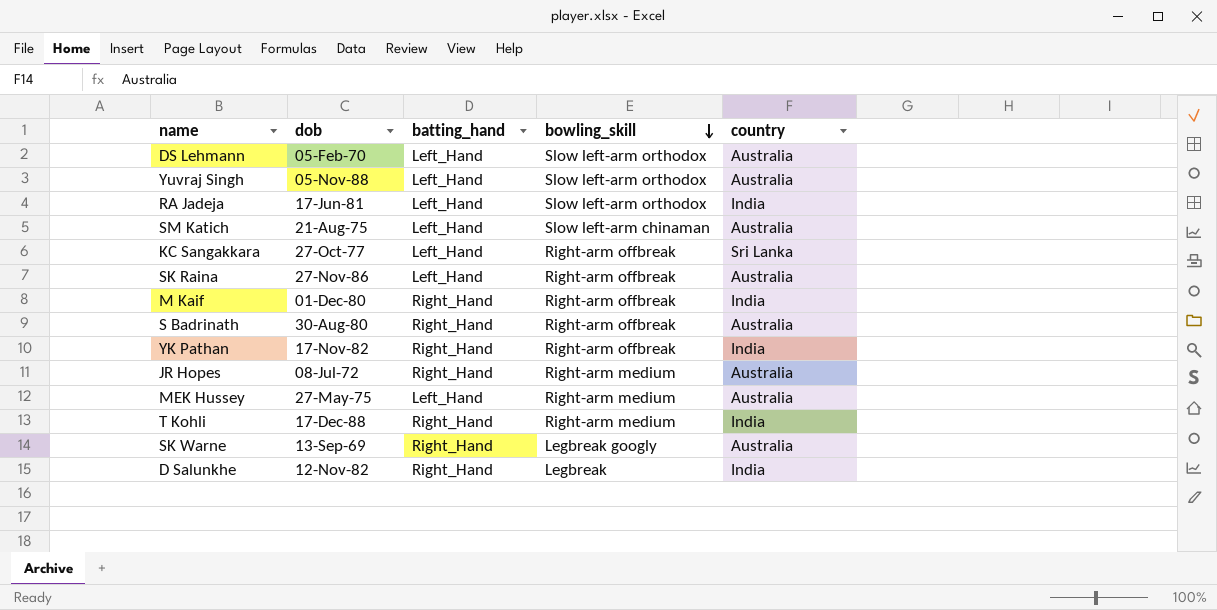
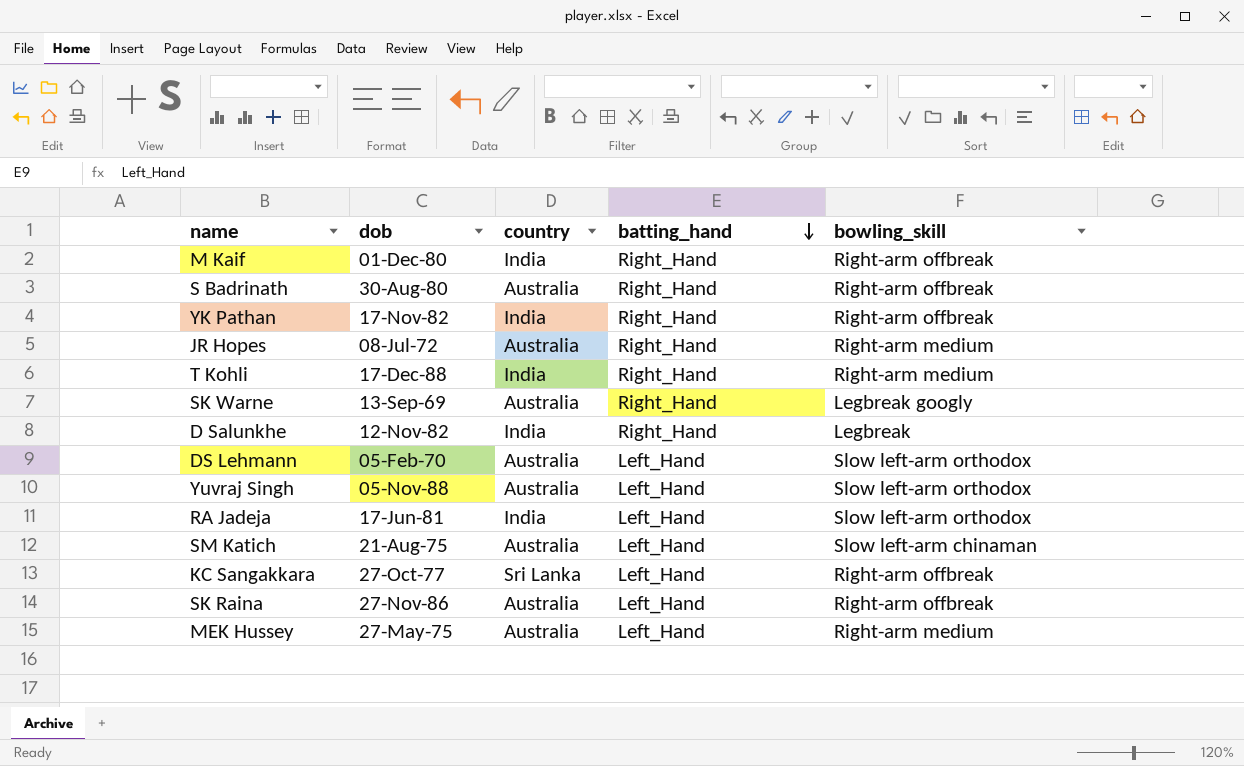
row order: bowling_skill descending -> batting_hand descending
column country | position: 5 -> 3

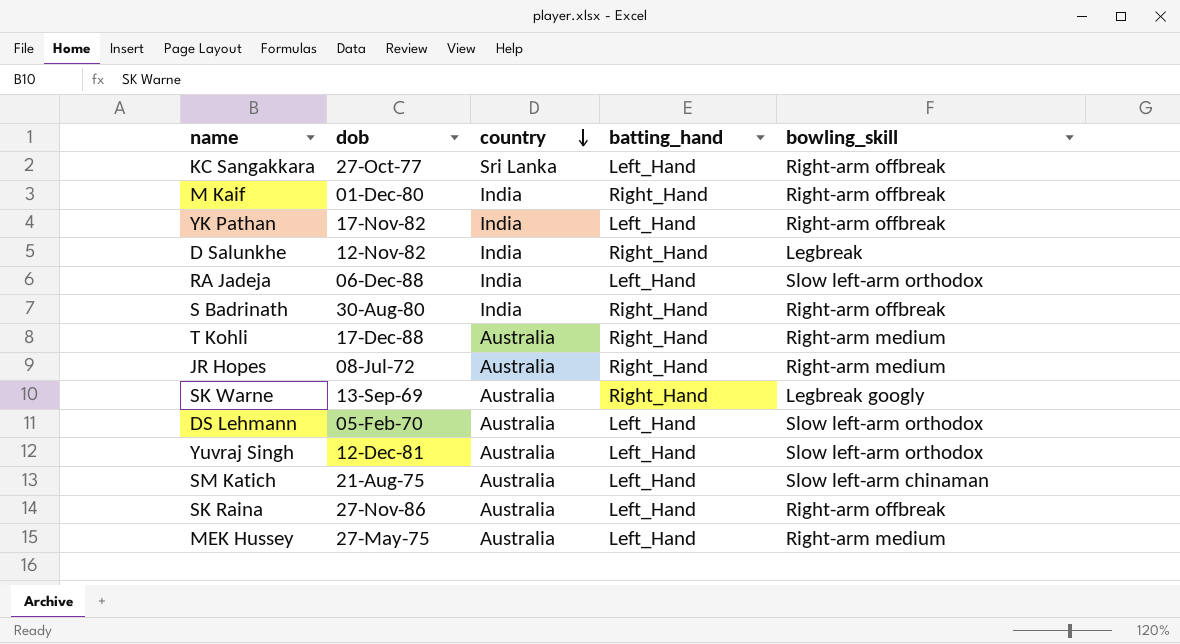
row order: batting_hand descending -> country descending
YK Pathan | batting_hand: Right_Hand -> Left_Hand
RA Jadeja | dob: 17-Jun-81 -> 06-Dec-88
S Badrinath | country: Australia -> India
T Kohli | country: India -> Australia
Yuvraj Singh | dob: 05-Nov-88 -> 12-Dec-81

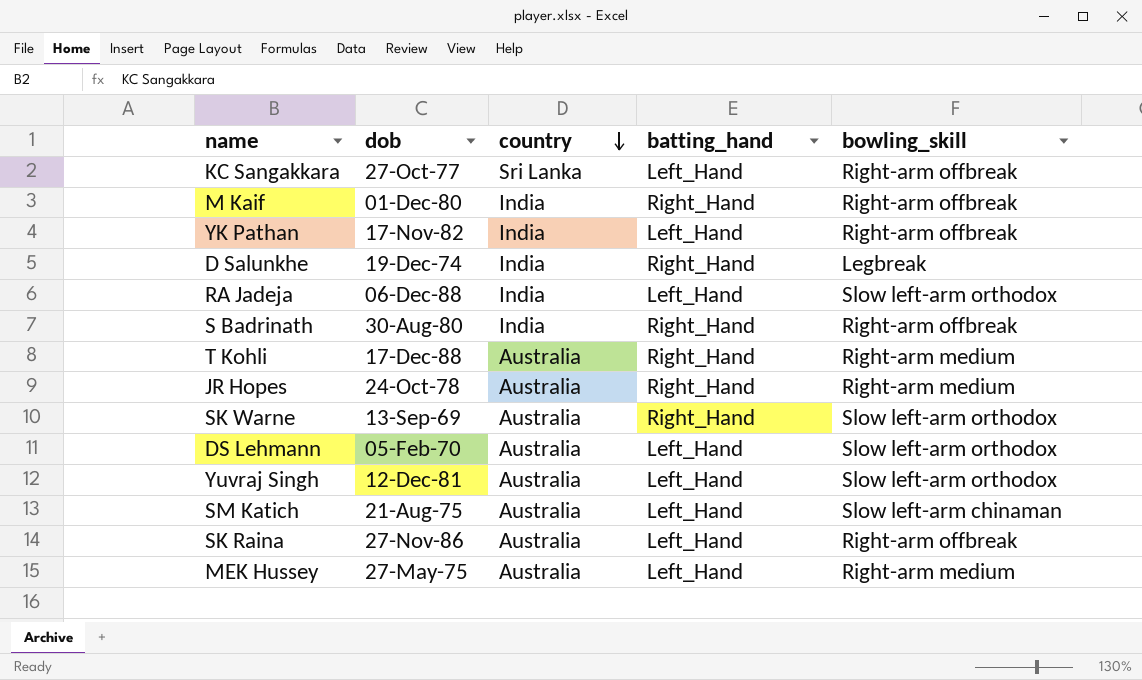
D Salunkhe | dob: 12-Nov-82 -> 19-Dec-74
JR Hopes | dob: 08-Jul-72 -> 24-Oct-78
SK Warne | bowling_skill: Legbreak googly -> Slow left-arm orthodox

